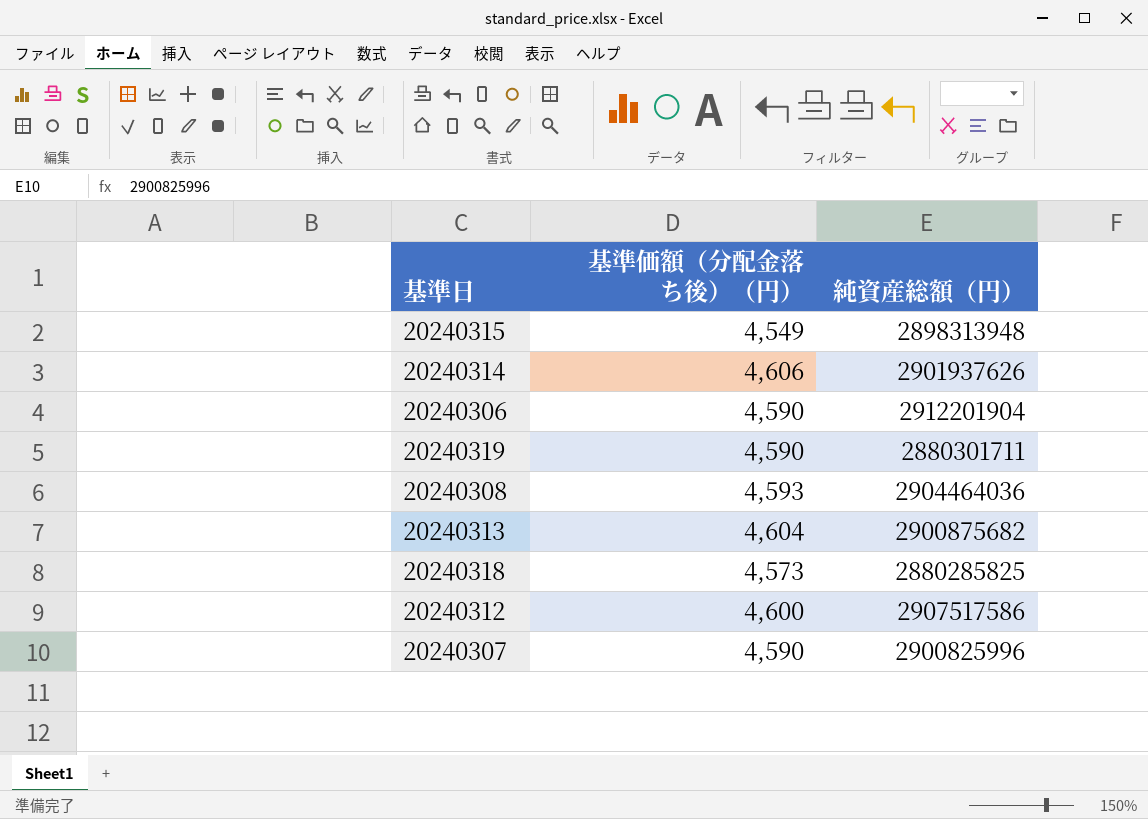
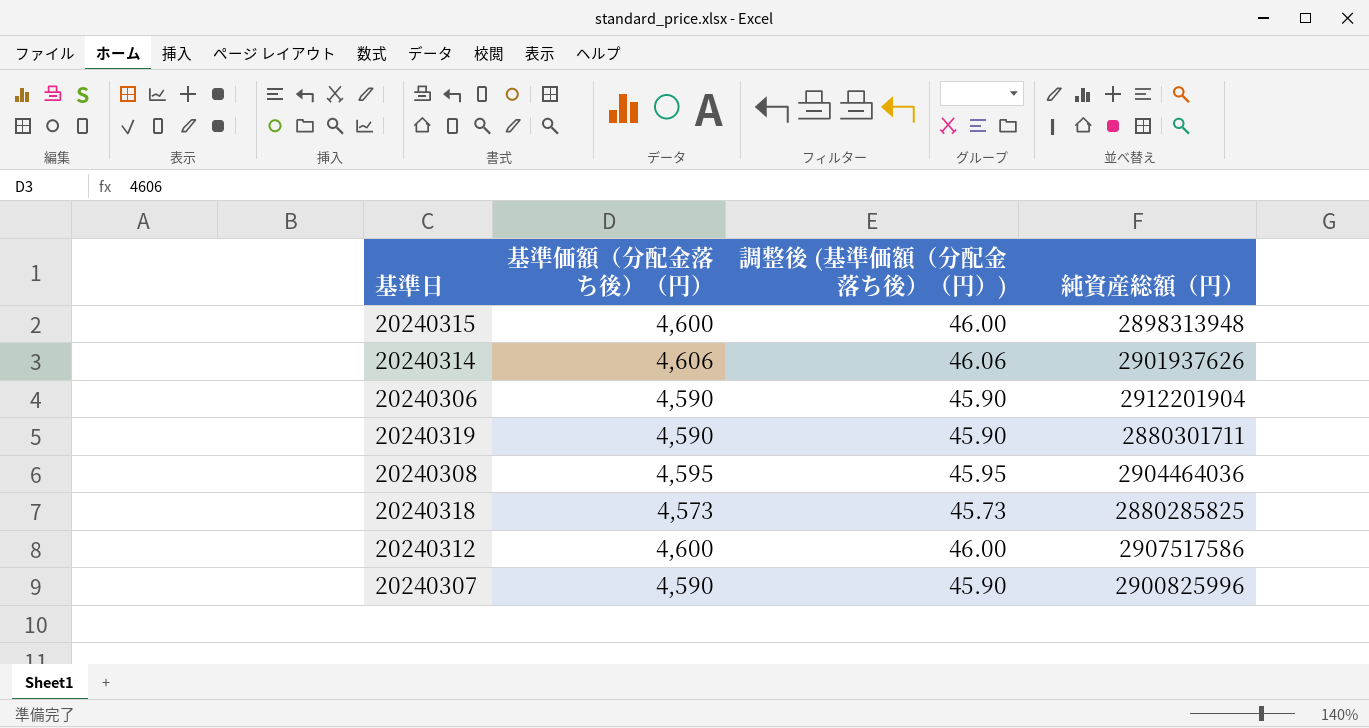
column 調整後 (基準価額（分配金落ち後）（円）) | formula: none -> [基準価額（分配金落ち後）（円）] * 0.01
row 20240313: 4,604 | 2900875682 -> none
20240315 | 基準価額（分配金落ち後）（円）: 4,549 -> 4,600
20240308 | 基準価額（分配金落ち後）（円）: 4,593 -> 4,595

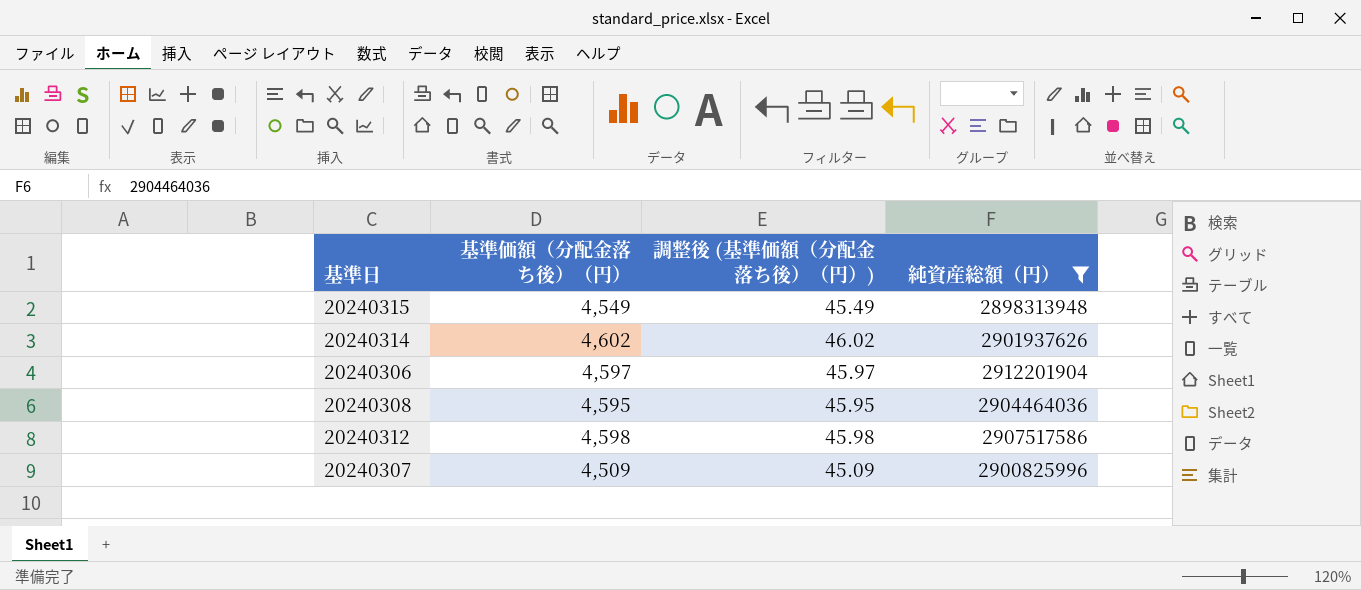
filter: none -> 純資産総額（円） >= 2898313948
20240315 | 基準価額（分配金落ち後）（円）: 4,600 -> 4,549
20240315 | 調整後 (基準価額（分配金落ち後）（円）): 46.00 -> 45.49
20240314 | 基準価額（分配金落ち後）（円）: 4,606 -> 4,602
20240314 | 調整後 (基準価額（分配金落ち後）（円）): 46.06 -> 46.02
20240306 | 基準価額（分配金落ち後）（円）: 4,590 -> 4,597
20240306 | 調整後 (基準価額（分配金落ち後）（円）): 45.90 -> 45.97
20240312 | 基準価額（分配金落ち後）（円）: 4,600 -> 4,598
20240312 | 調整後 (基準価額（分配金落ち後）（円）): 46.00 -> 45.98
20240307 | 基準価額（分配金落ち後）（円）: 4,590 -> 4,509
20240307 | 調整後 (基準価額（分配金落ち後）（円）): 45.90 -> 45.09

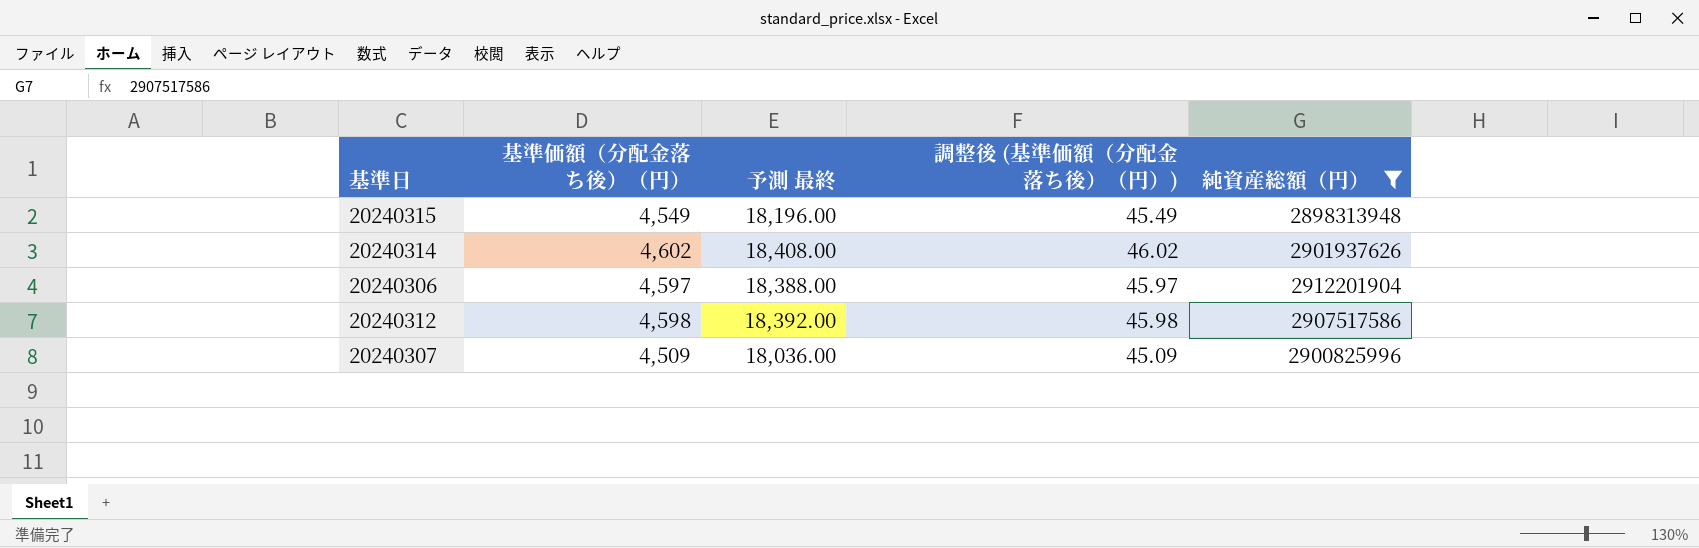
column 予測 最終 | formula: none -> [基準価額（分配金落ち後）（円）] * 4
row 20240308: 4,595 | 45.95 | 2904464036 -> none

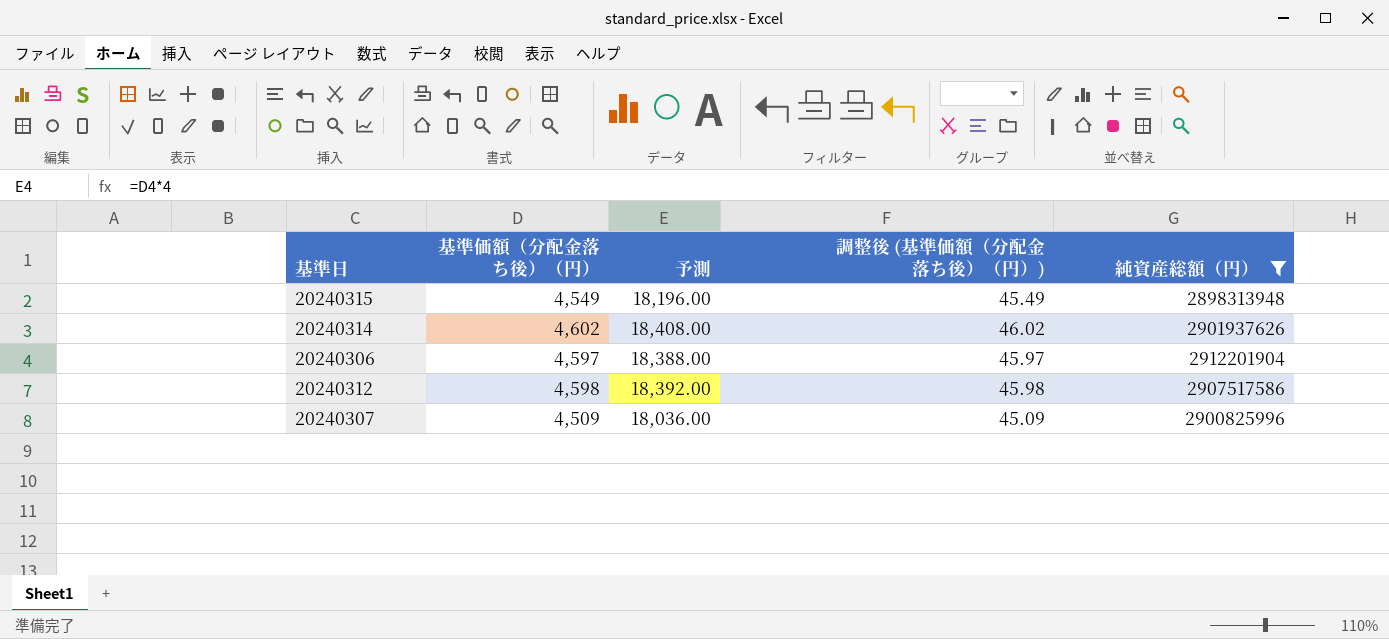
column name: 予測 最終 -> 予測

